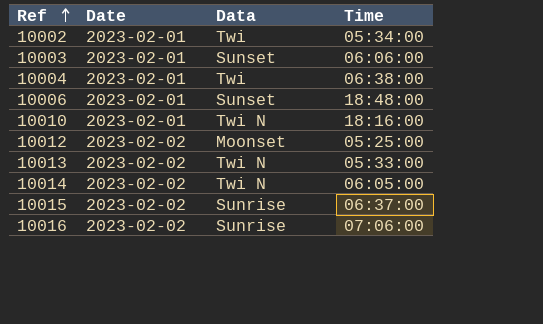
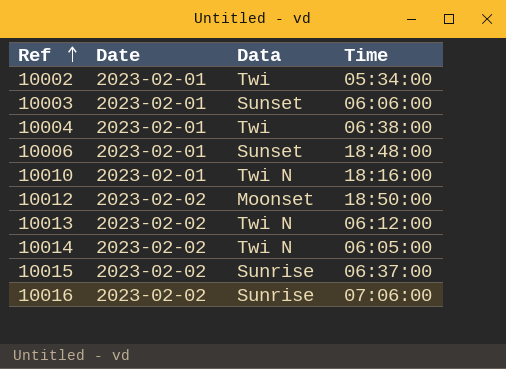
10012 | Time: 05:25:00 -> 18:50:00
10013 | Time: 05:33:00 -> 06:12:00

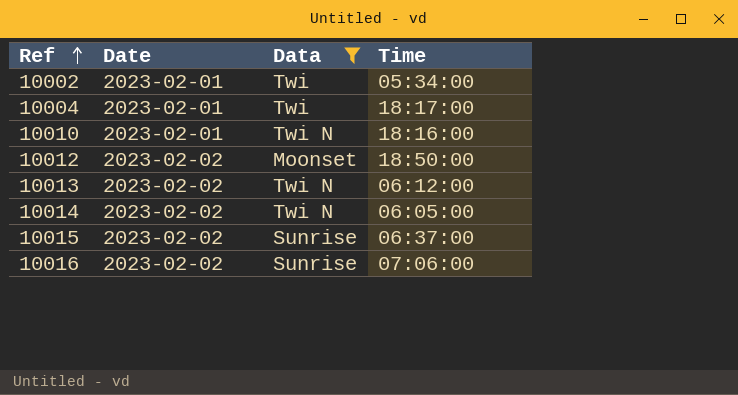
filter: none -> Data != Sunset
10004 | Time: 06:38:00 -> 18:17:00

